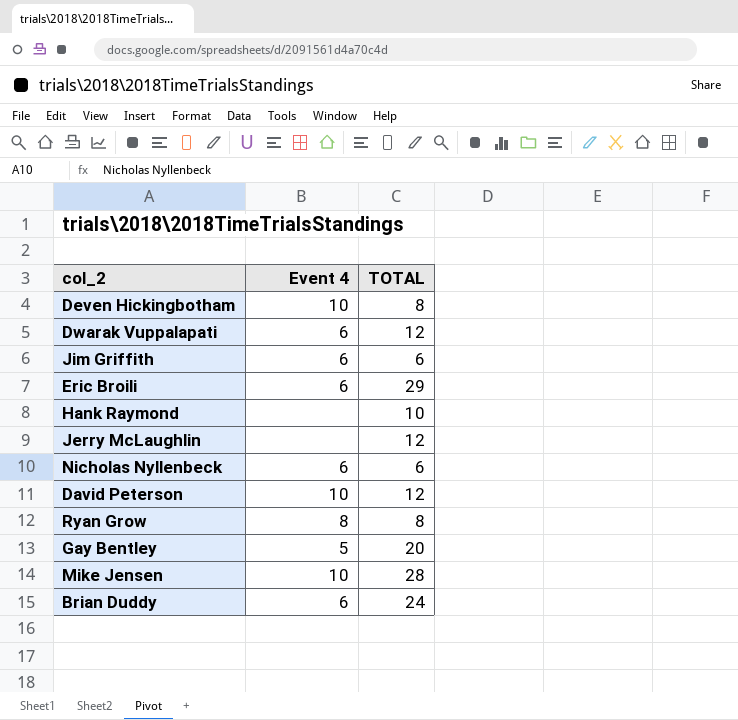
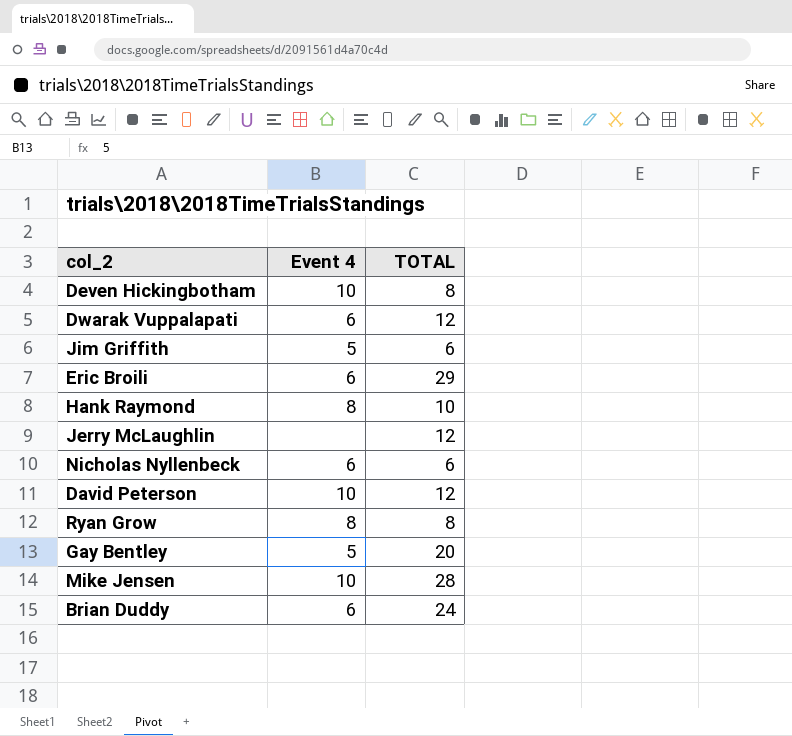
Jim Griffith | Event 4: 6 -> 5
Hank Raymond | Event 4: none -> 8

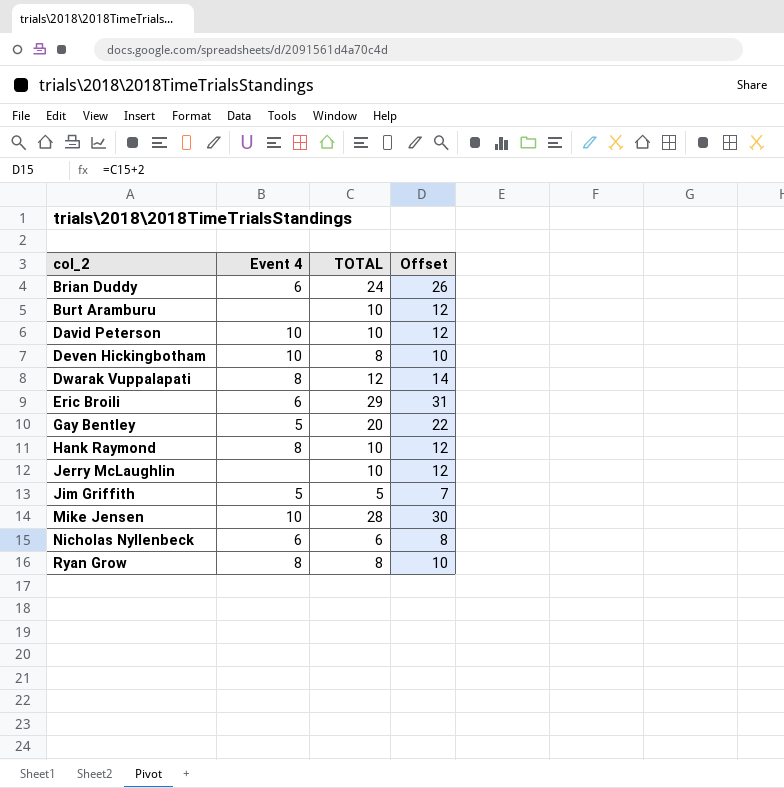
row order: none -> col_2 ascending
column Offset | formula: none -> [TOTAL] + 2
row Burt Aramburu: none -> none | 10 | 12
David Peterson | TOTAL: 12 -> 10
Dwarak Vuppalapati | Event 4: 6 -> 8
Jerry McLaughlin | TOTAL: 12 -> 10
Jim Griffith | TOTAL: 6 -> 5

